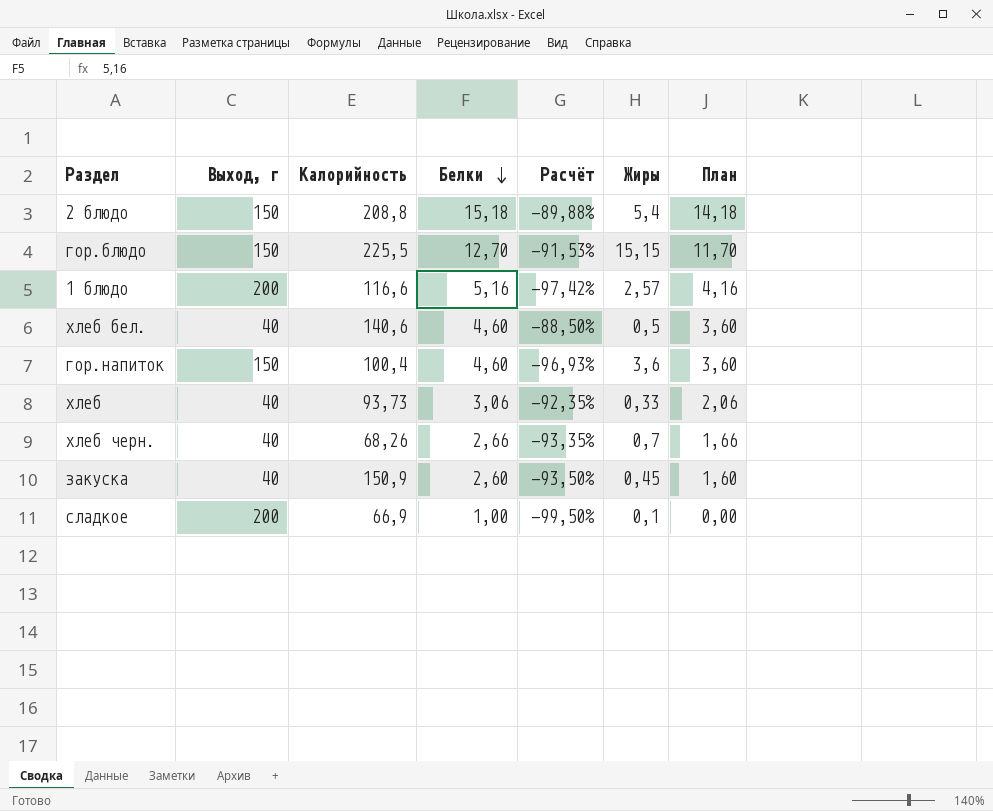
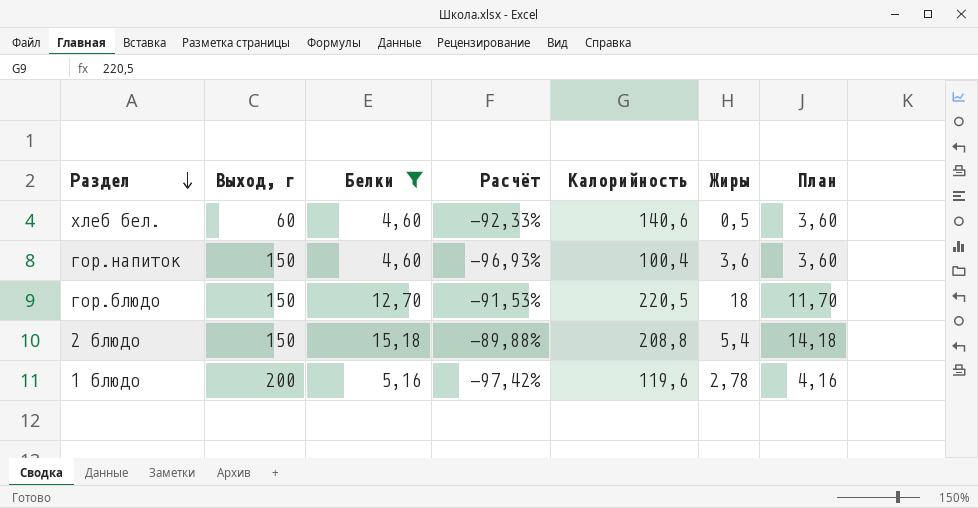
filter: none -> Белки >= 4,60
row order: Белки descending -> Раздел descending
column Калорийность | position: 3 -> 5
хлеб бел. | Выход, г: 40 -> 60
хлеб бел. | Расчёт: -88,50% -> -92,33%
гор.блюдо | Калорийность: 225,5 -> 220,5
гор.блюдо | Жиры: 15,15 -> 18
1 блюдо | Калорийность: 116,6 -> 119,6
1 блюдо | Жиры: 2,57 -> 2,78

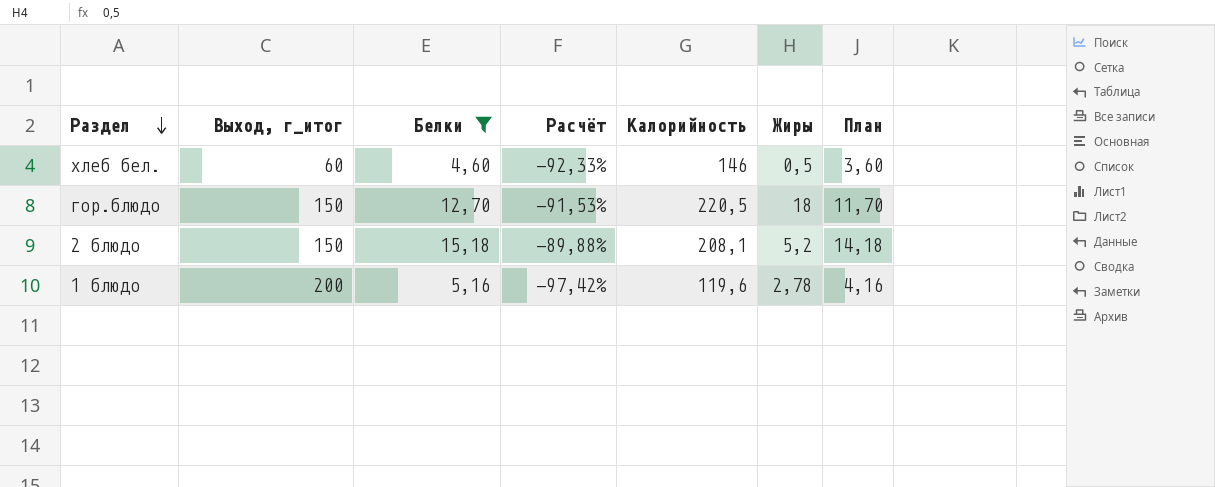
column name: Выход, г -> Выход, г_итог
row гор.напиток: 150 | 4,60 | -96,93% | 100,4 | 3,6 | 3,60 -> none
хлеб бел. | Калорийность: 140,6 -> 146
2 блюдо | Калорийность: 208,8 -> 208,1
2 блюдо | Жиры: 5,4 -> 5,2

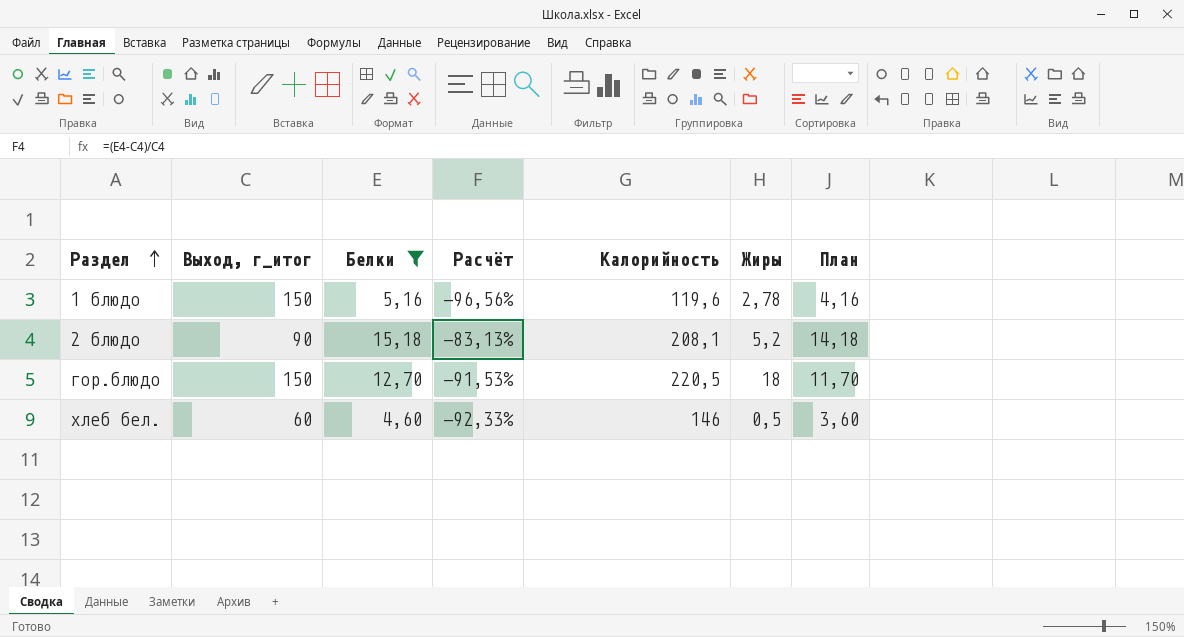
row order: Раздел descending -> Раздел ascending
1 блюдо | Выход, г_итог: 200 -> 150
1 блюдо | Расчёт: -97,42% -> -96,56%
2 блюдо | Выход, г_итог: 150 -> 90
2 блюдо | Расчёт: -89,88% -> -83,13%

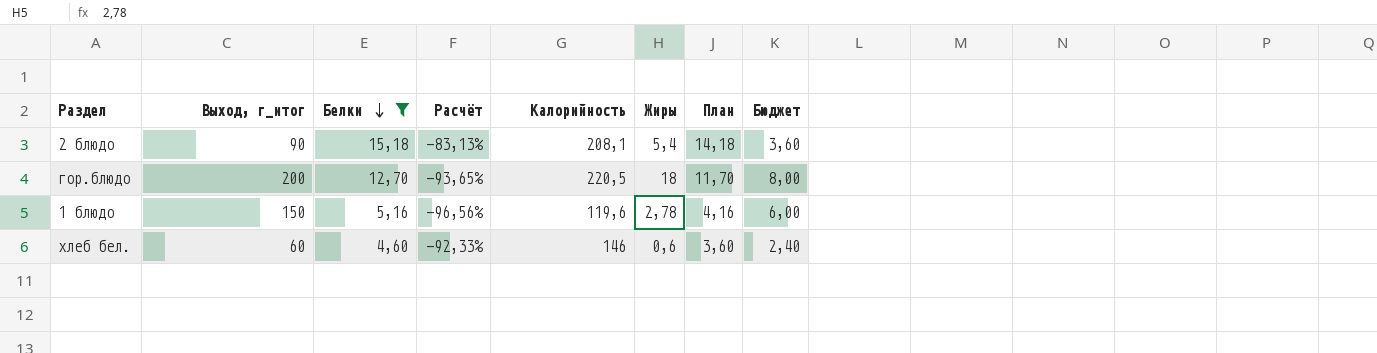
row order: Раздел ascending -> Белки descending
column Бюджет | formula: none -> [Выход, г_итог] * 0,04
2 блюдо | Жиры: 5,2 -> 5,4
гор.блюдо | Выход, г_итог: 150 -> 200
гор.блюдо | Расчёт: -91,53% -> -93,65%
хлеб бел. | Жиры: 0,5 -> 0,6

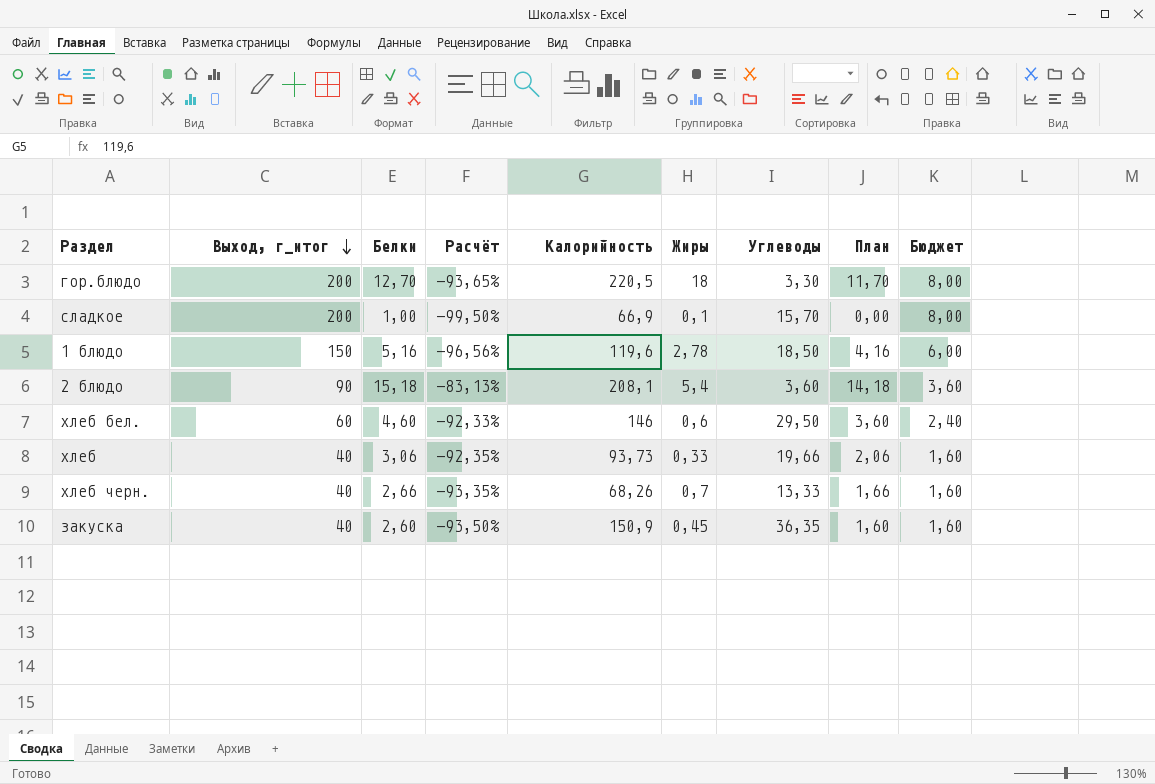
filter: Белки >= 4,60 -> none
row order: Белки descending -> Выход, г_итог descending
column Углеводы | position: none -> 7

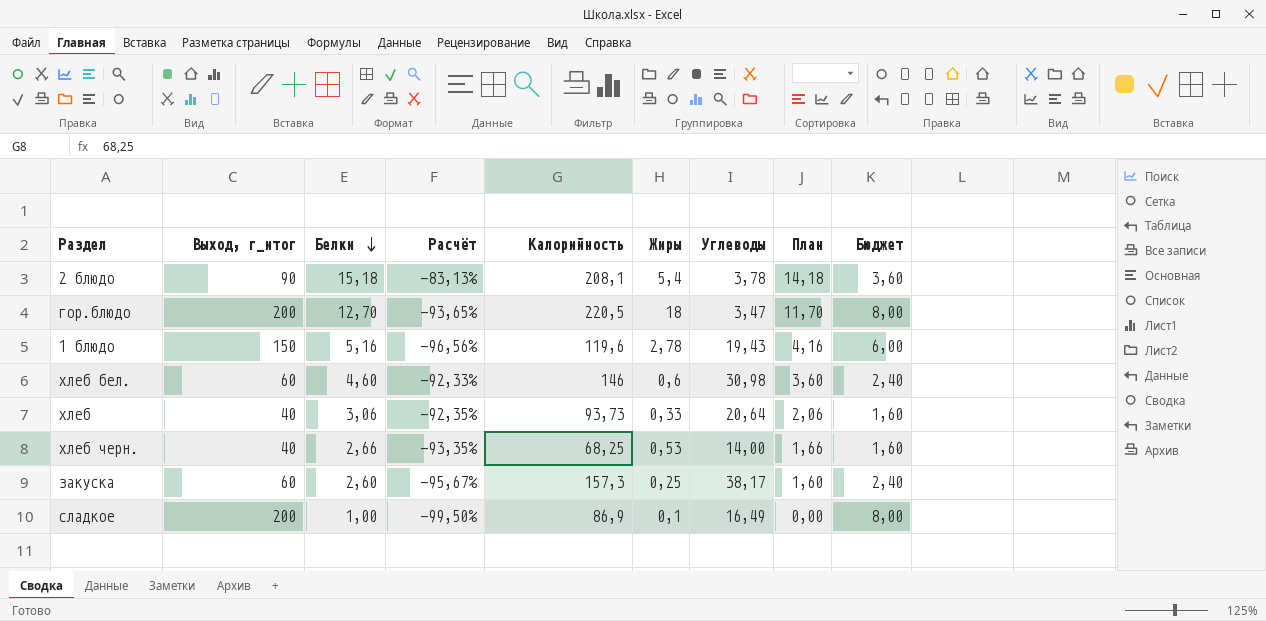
row order: Выход, г_итог descending -> Белки descending
2 блюдо | Углеводы: 3,60 -> 3,78
гор.блюдо | Углеводы: 3,30 -> 3,47
1 блюдо | Углеводы: 18,50 -> 19,43
хлеб бел. | Углеводы: 29,50 -> 30,98
хлеб | Углеводы: 19,66 -> 20,64
хлеб черн. | Калорийность: 68,26 -> 68,25
хлеб черн. | Жиры: 0,7 -> 0,53
хлеб черн. | Углеводы: 13,33 -> 14,00
закуска | Выход, г_итог: 40 -> 60
закуска | Расчёт: -93,50% -> -95,67%
закуска | Калорийность: 150,9 -> 157,3
закуска | Жиры: 0,45 -> 0,25
закуска | Углеводы: 36,35 -> 38,17
закуска | Бюджет: 1,60 -> 2,40
сладкое | Калорийность: 66,9 -> 86,9
сладкое | Углеводы: 15,70 -> 16,49

